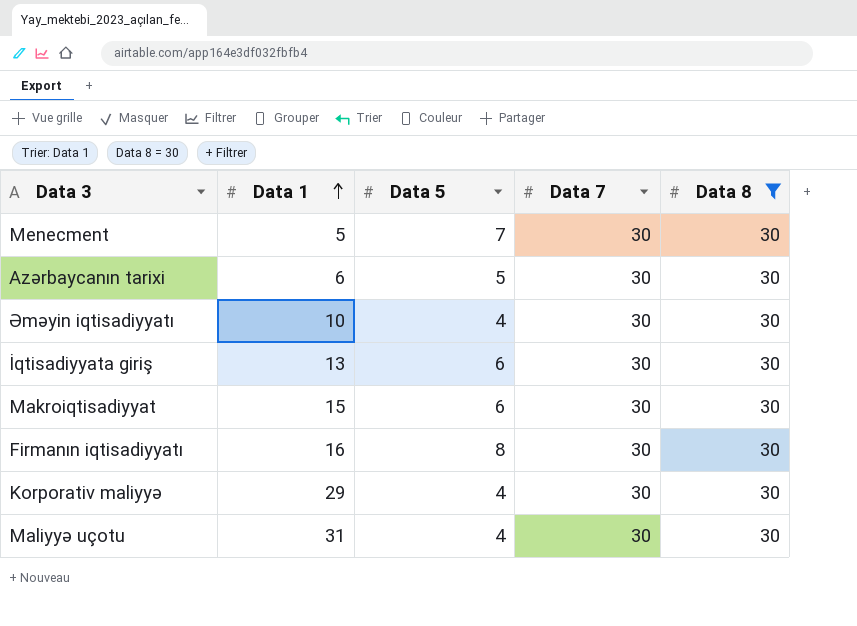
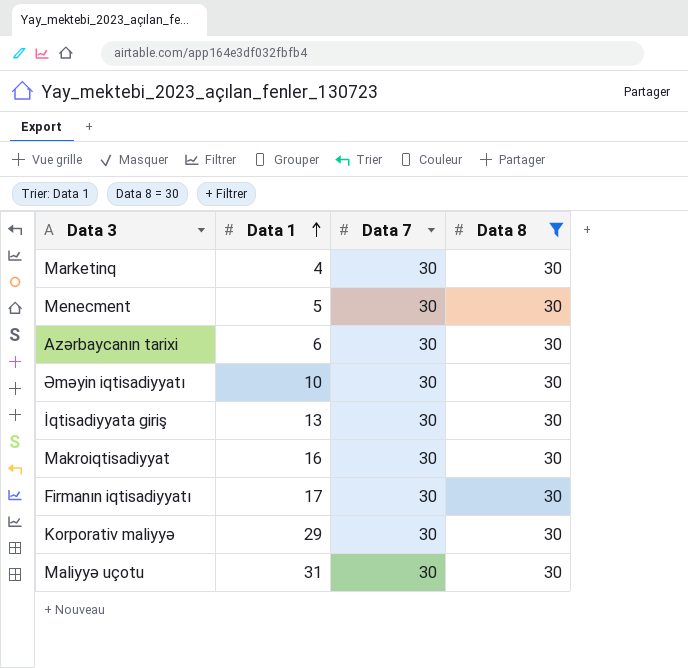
column Data 5 | position: 3 -> none
row Marketinq: none -> 4 | 30 | 30
Makroiqtisadiyyat | Data 1: 15 -> 16
Firmanın iqtisadiyyatı | Data 1: 16 -> 17

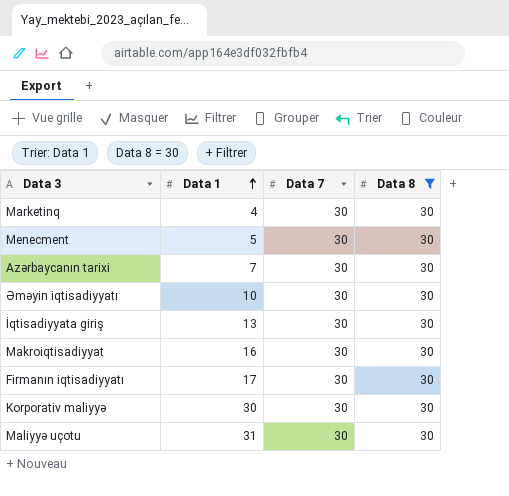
Azərbaycanın tarixi | Data 1: 6 -> 7
Korporativ maliyyə | Data 1: 29 -> 30

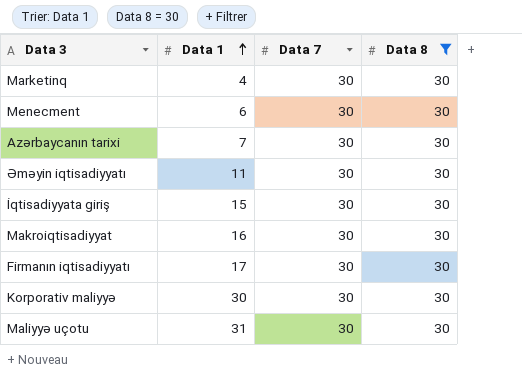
Menecment | Data 1: 5 -> 6
Əməyin iqtisadiyyatı | Data 1: 10 -> 11
İqtisadiyyata giriş | Data 1: 13 -> 15

